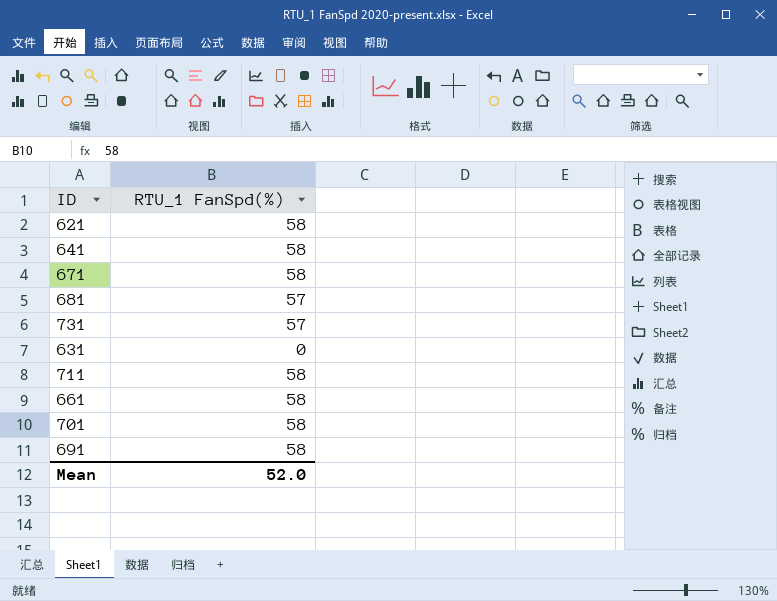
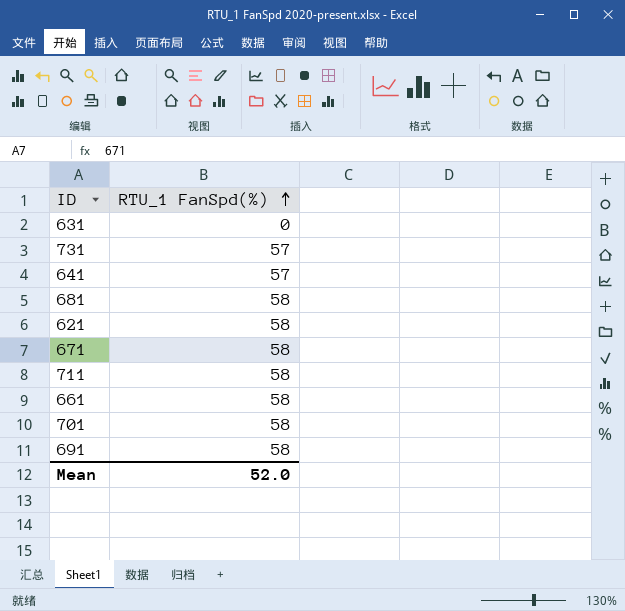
row order: none -> RTU_1 FanSpd(%) ascending
641 | RTU_1 FanSpd(%): 58 -> 57
681 | RTU_1 FanSpd(%): 57 -> 58

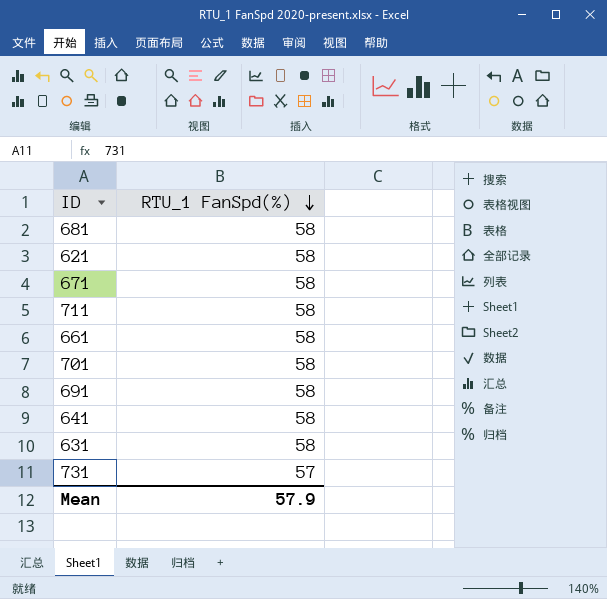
row order: RTU_1 FanSpd(%) ascending -> RTU_1 FanSpd(%) descending
641 | RTU_1 FanSpd(%): 57 -> 58
631 | RTU_1 FanSpd(%): 0 -> 58
Mean | RTU_1 FanSpd(%): 52.0 -> 57.9

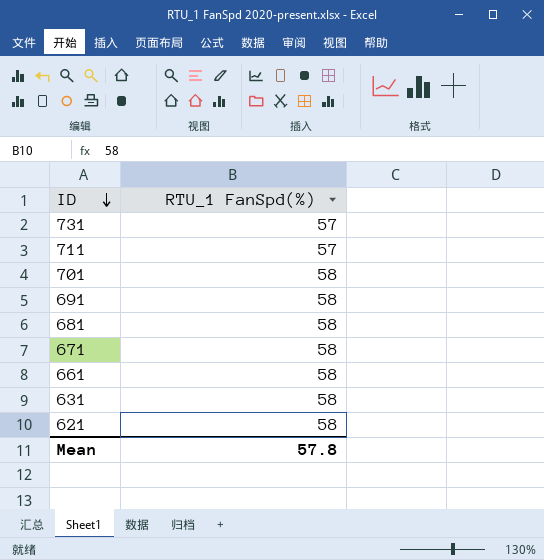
row order: RTU_1 FanSpd(%) descending -> ID descending
row 641: 58 -> none
711 | RTU_1 FanSpd(%): 58 -> 57
Mean | RTU_1 FanSpd(%): 57.9 -> 57.8

